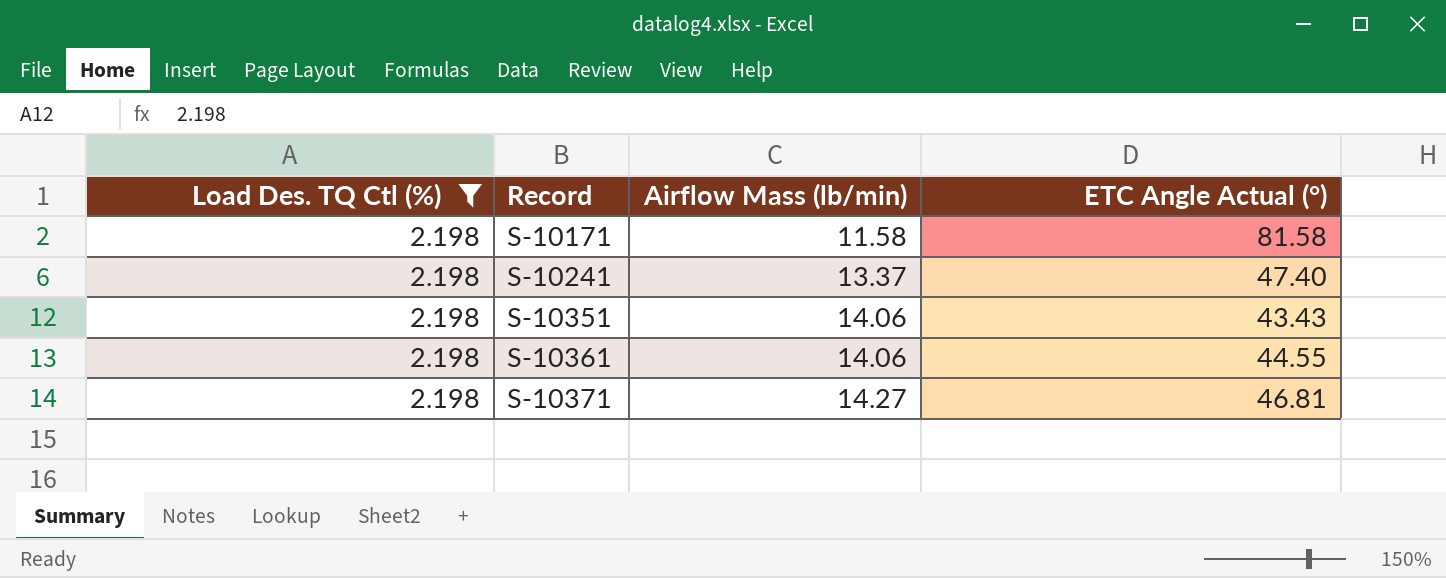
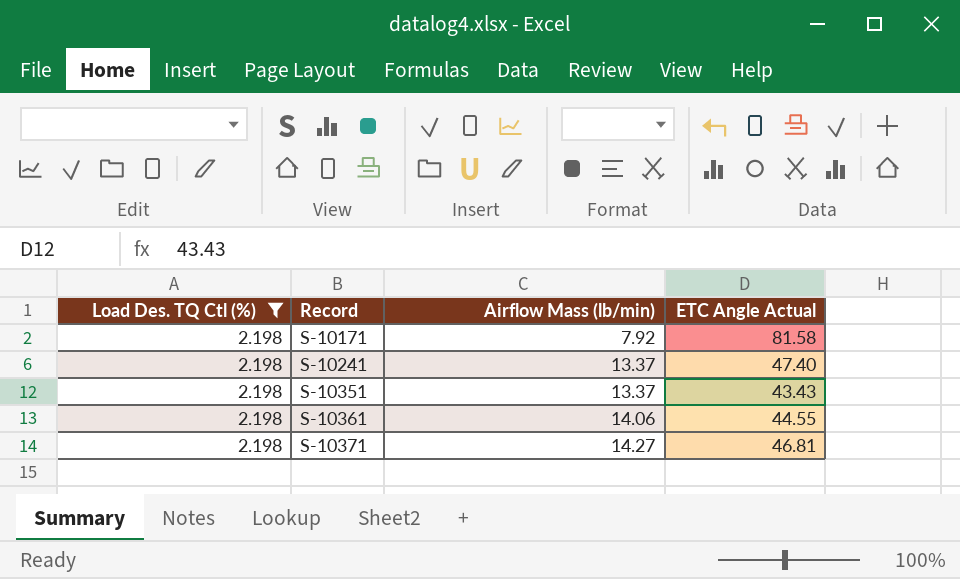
column name: ETC Angle Actual (°) -> ETC Angle Actual
S-10171 | Airflow Mass (lb/min): 11.58 -> 7.92
S-10351 | Airflow Mass (lb/min): 14.06 -> 13.37

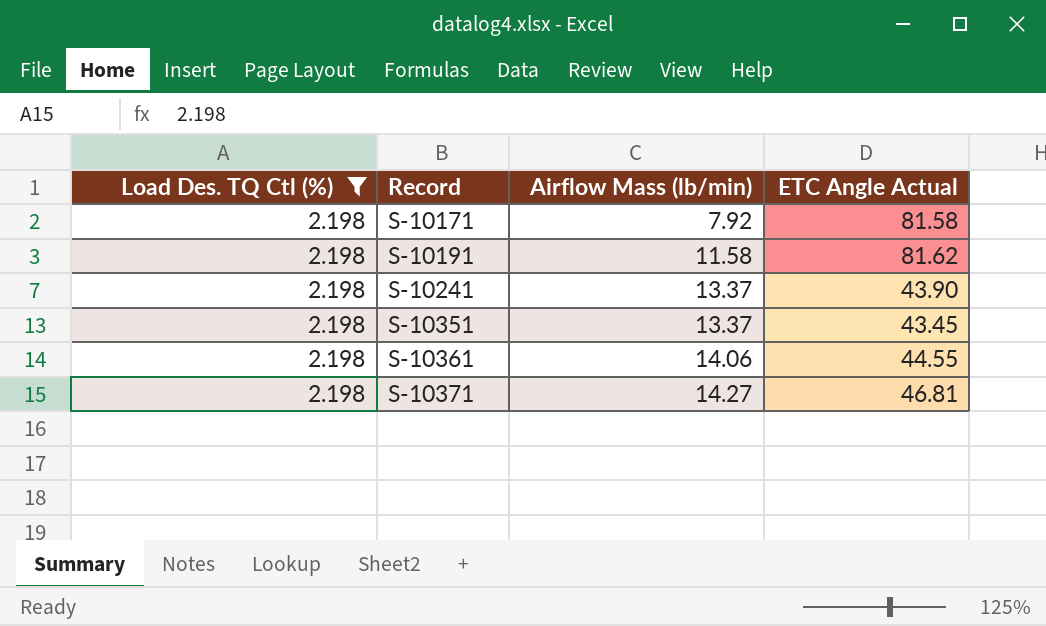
row S-10191: none -> 2.198 | 11.58 | 81.62
S-10241 | ETC Angle Actual: 47.40 -> 43.90
S-10351 | ETC Angle Actual: 43.43 -> 43.45

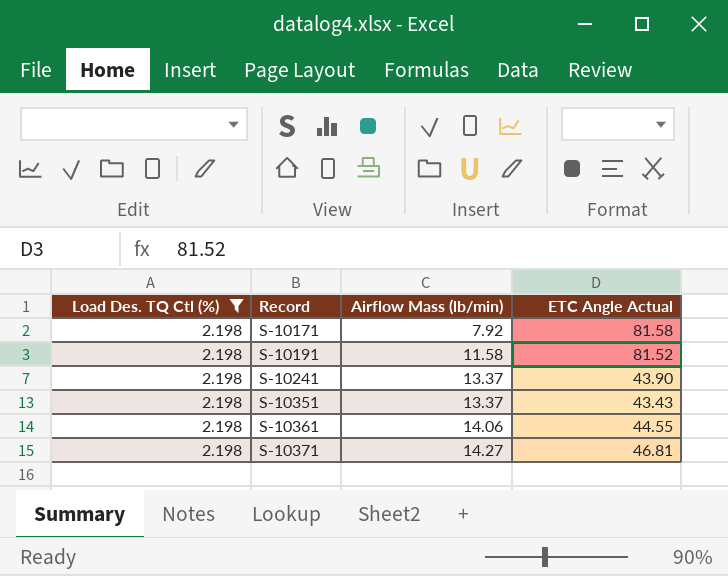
S-10191 | ETC Angle Actual: 81.62 -> 81.52
S-10351 | ETC Angle Actual: 43.45 -> 43.43

